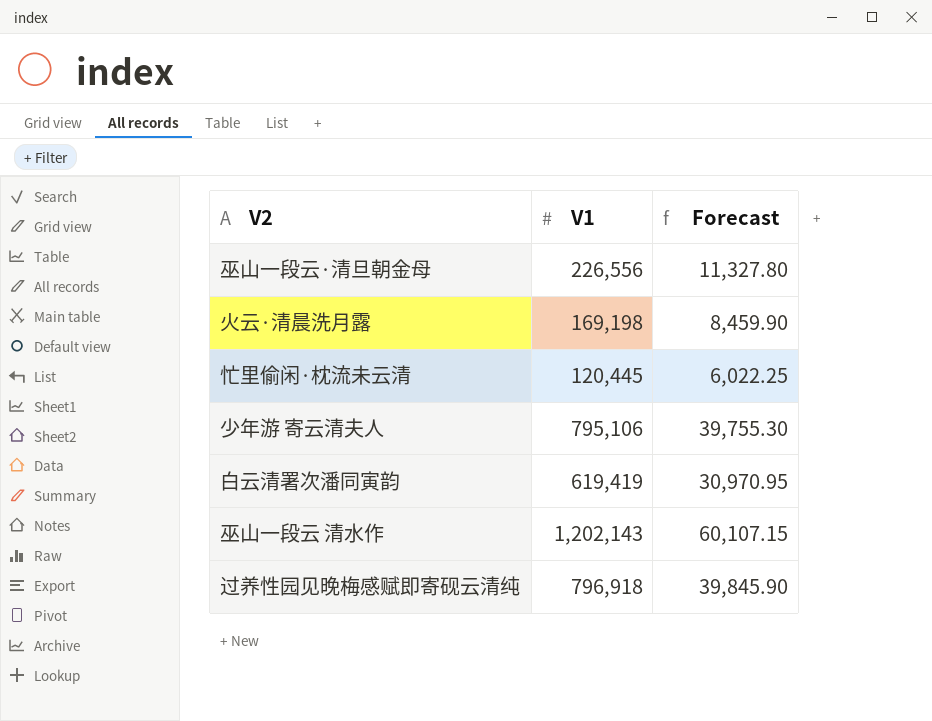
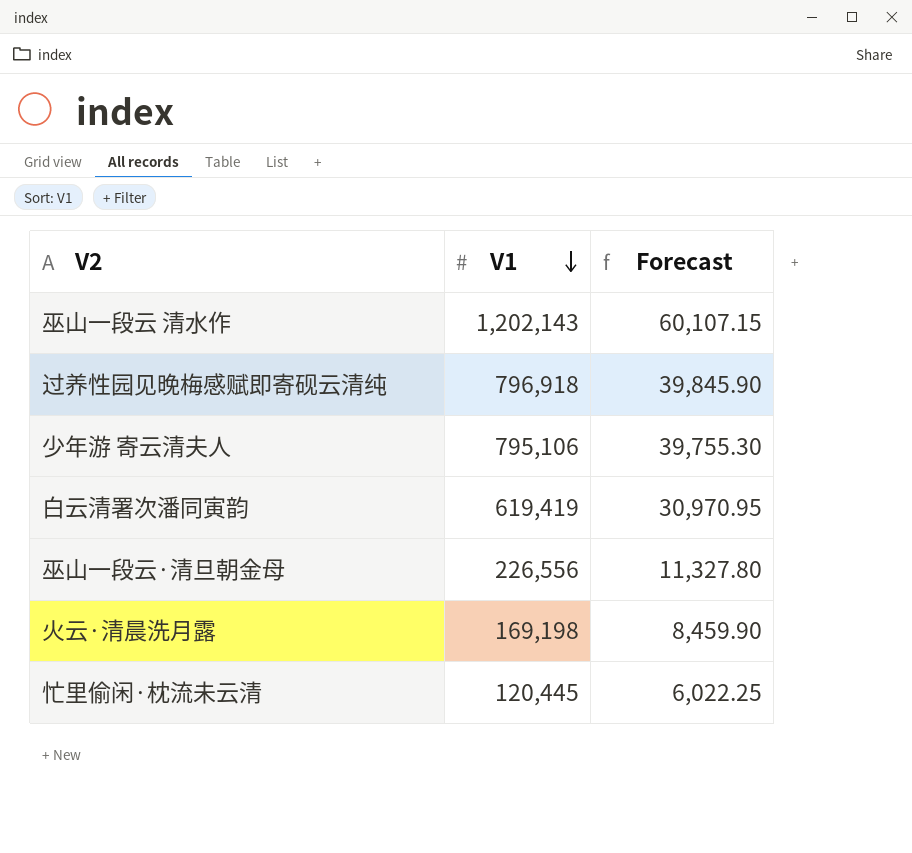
row order: none -> V1 descending

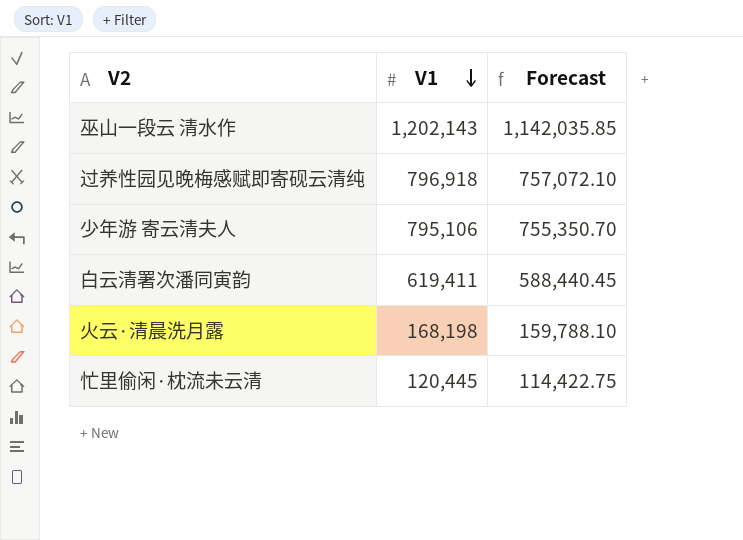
column Forecast | formula: [V1] * 0.05 -> [V1] * 0.95
row 巫山一段云·清旦朝金母: 226,556 | 11,327.80 -> none
白云清署次潘同寅韵 | V1: 619,419 -> 619,411
火云·清晨洗月露 | V1: 169,198 -> 168,198

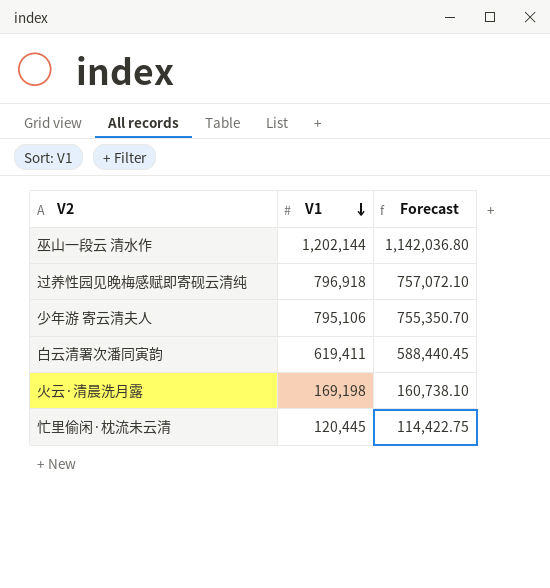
巫山一段云 清水作 | V1: 1,202,143 -> 1,202,144
巫山一段云 清水作 | Forecast: 1,142,035.85 -> 1,142,036.80
火云·清晨洗月露 | V1: 168,198 -> 169,198
火云·清晨洗月露 | Forecast: 159,788.10 -> 160,738.10

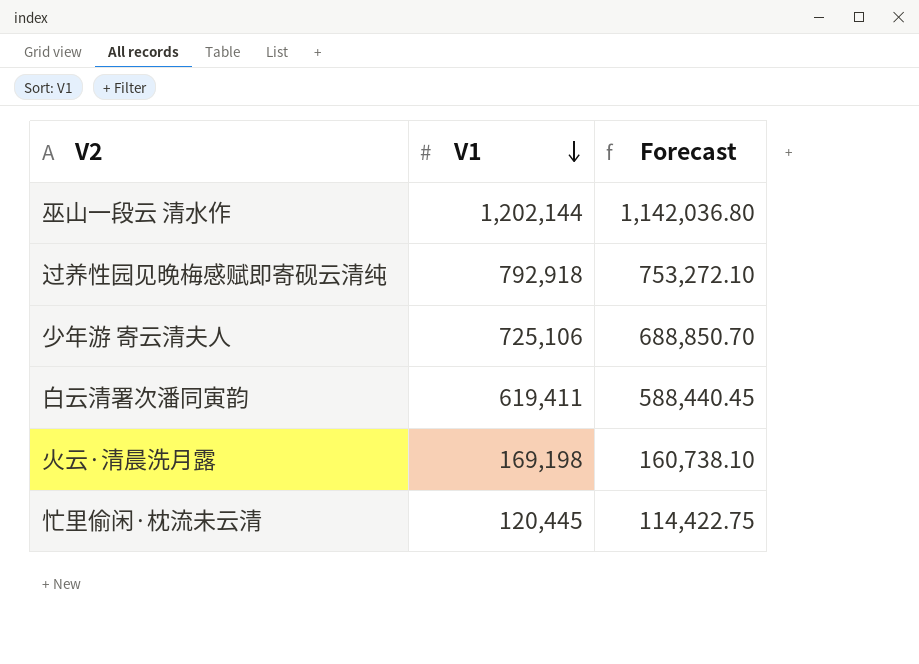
过养性园见晚梅感赋即寄砚云清纯 | V1: 796,918 -> 792,918
过养性园见晚梅感赋即寄砚云清纯 | Forecast: 757,072.10 -> 753,272.10
少年游 寄云清夫人 | V1: 795,106 -> 725,106
少年游 寄云清夫人 | Forecast: 755,350.70 -> 688,850.70

